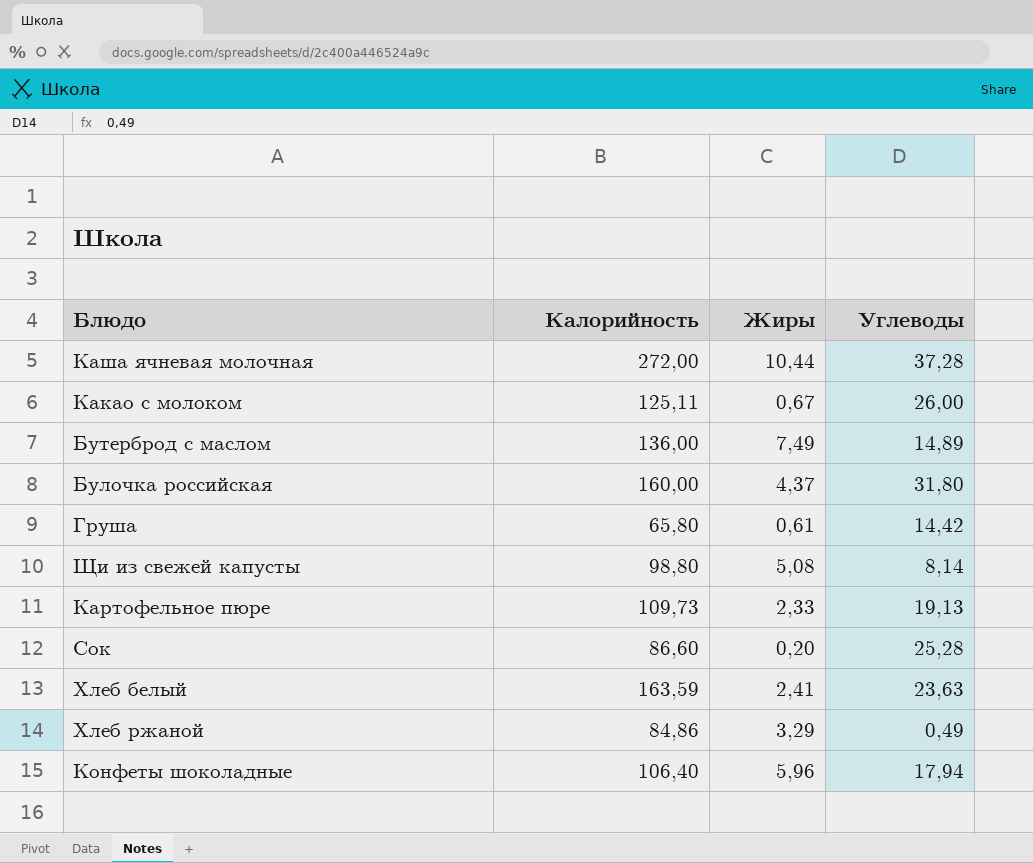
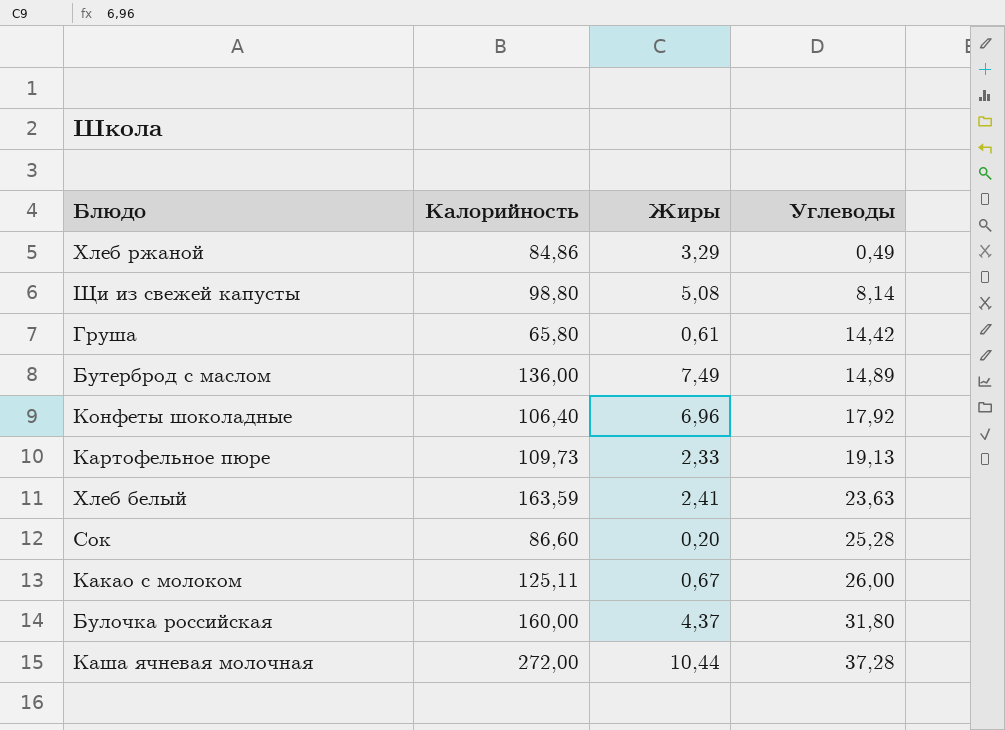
row order: none -> Углеводы ascending
Конфеты шоколадные | Жиры: 5,96 -> 6,96
Конфеты шоколадные | Углеводы: 17,94 -> 17,92

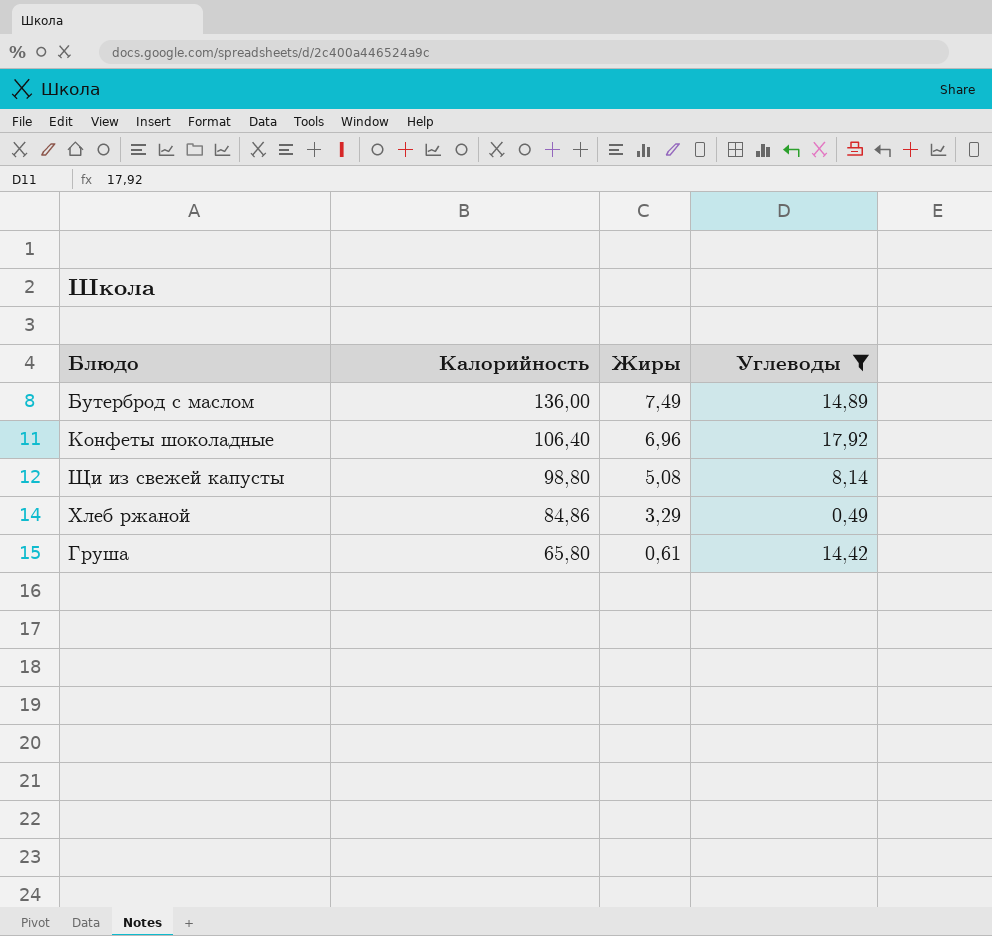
filter: none -> Углеводы <= 17,92
row order: Углеводы ascending -> Калорийность descending

